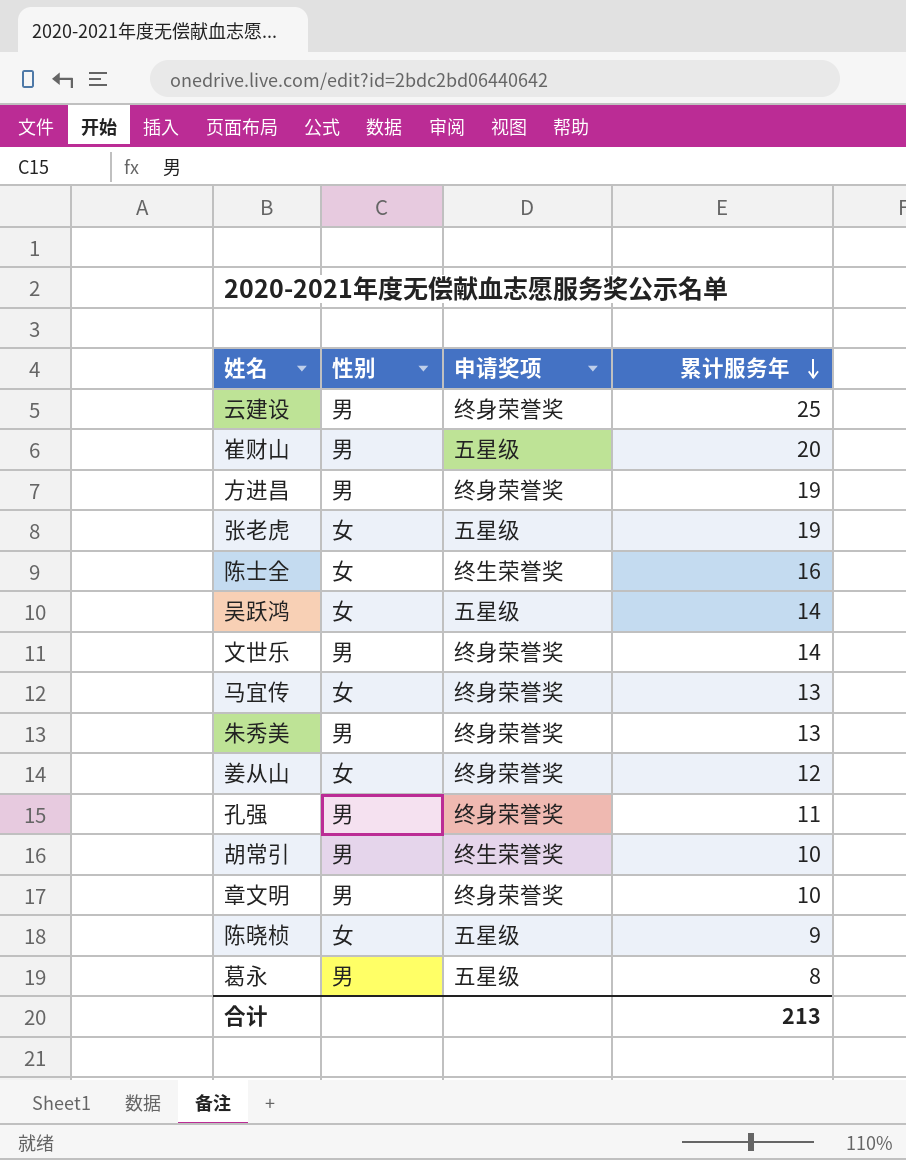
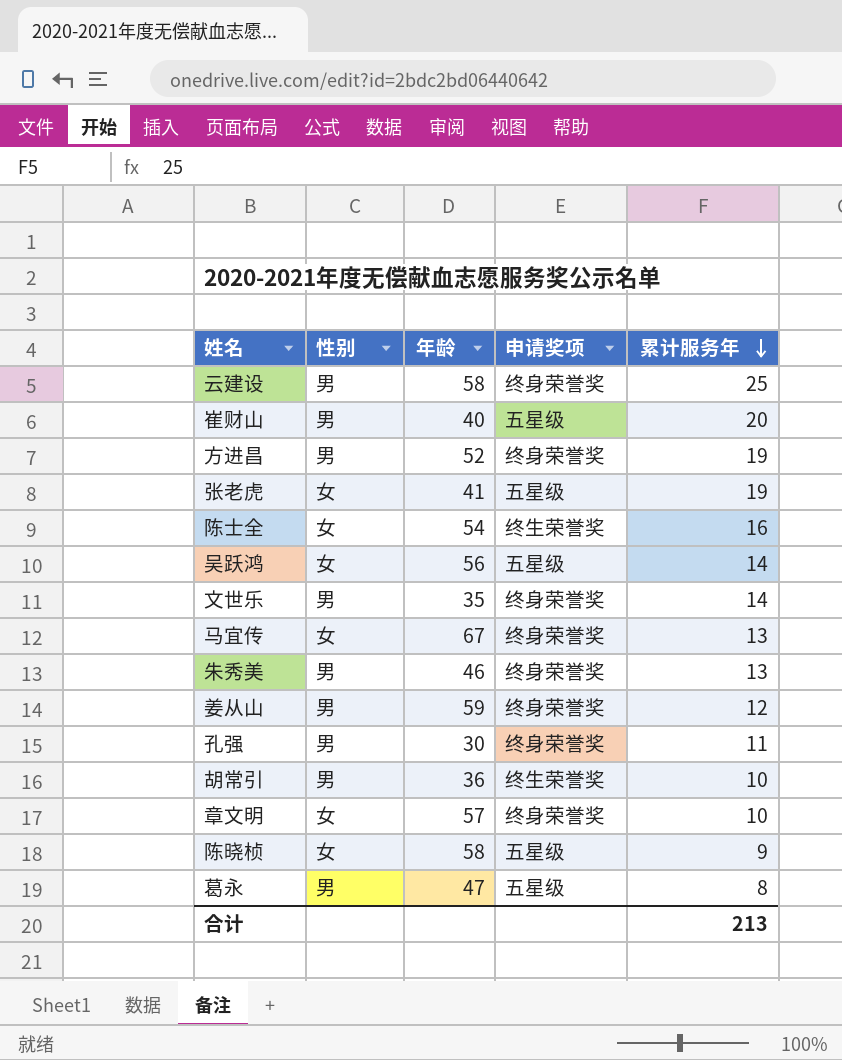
column 年龄 | position: none -> 3
姜从山 | 性别: 女 -> 男
章文明 | 性别: 男 -> 女

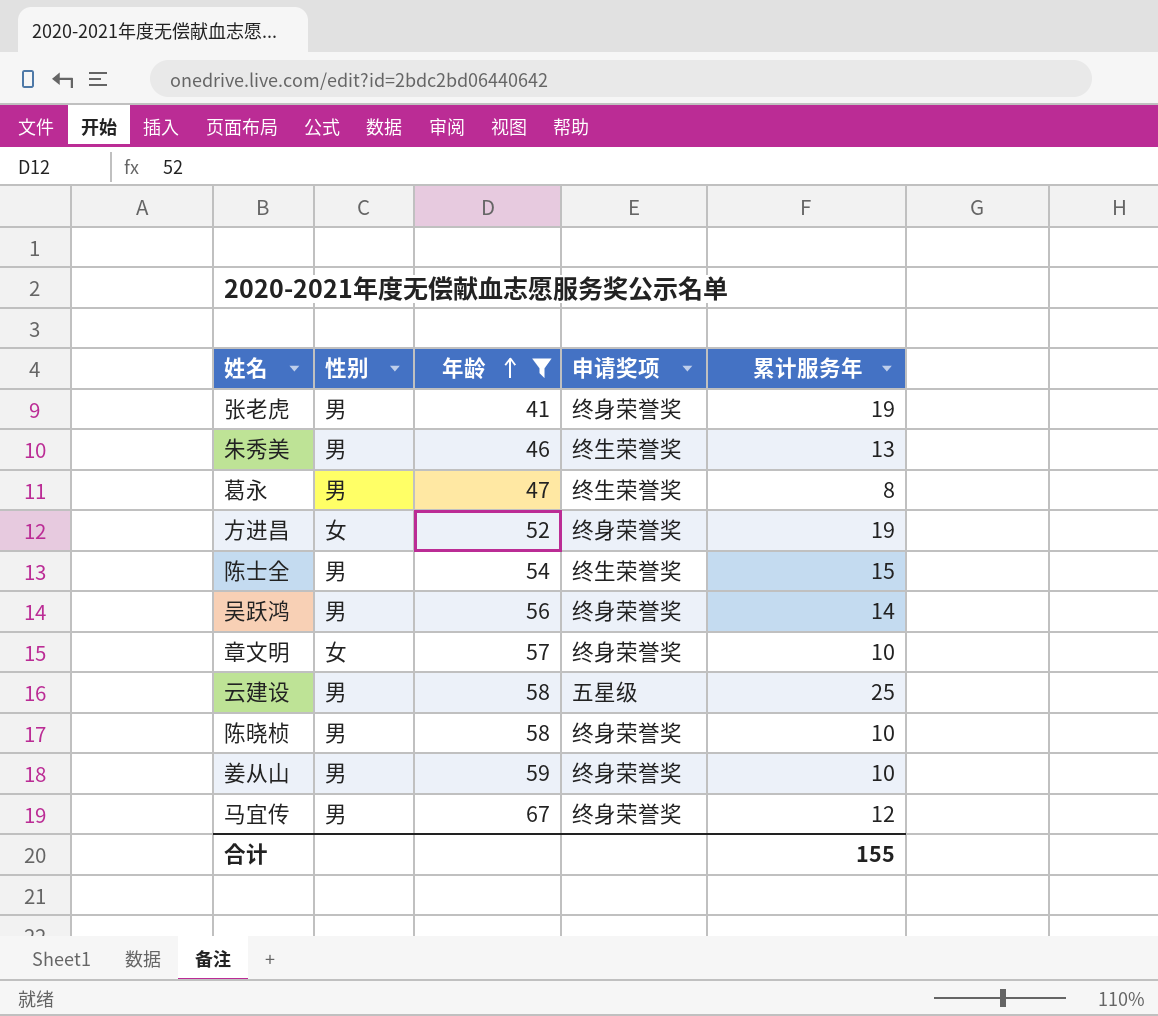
filter: none -> 年龄 >= 41
row order: 累计服务年 descending -> 年龄 ascending
张老虎 | 性别: 女 -> 男
张老虎 | 申请奖项: 五星级 -> 终身荣誉奖
朱秀美 | 申请奖项: 终身荣誉奖 -> 终生荣誉奖
葛永 | 申请奖项: 五星级 -> 终生荣誉奖
方进昌 | 性别: 男 -> 女
陈士全 | 性别: 女 -> 男
陈士全 | 累计服务年: 16 -> 15
吴跃鸿 | 性别: 女 -> 男
吴跃鸿 | 申请奖项: 五星级 -> 终身荣誉奖
云建设 | 申请奖项: 终身荣誉奖 -> 五星级
陈晓桢 | 性别: 女 -> 男
陈晓桢 | 申请奖项: 五星级 -> 终身荣誉奖
陈晓桢 | 累计服务年: 9 -> 10
姜从山 | 累计服务年: 12 -> 10
马宜传 | 性别: 女 -> 男
马宜传 | 累计服务年: 13 -> 12
合计 | 累计服务年: 213 -> 155

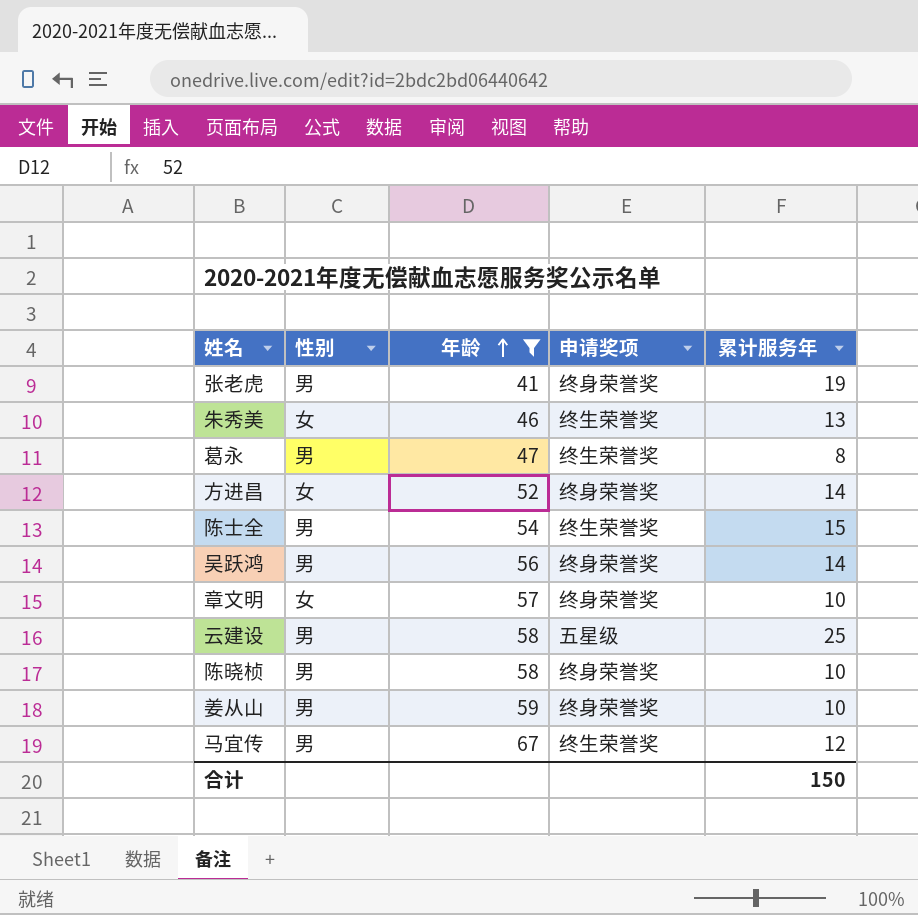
朱秀美 | 性别: 男 -> 女
方进昌 | 累计服务年: 19 -> 14
马宜传 | 申请奖项: 终身荣誉奖 -> 终生荣誉奖
合计 | 累计服务年: 155 -> 150

